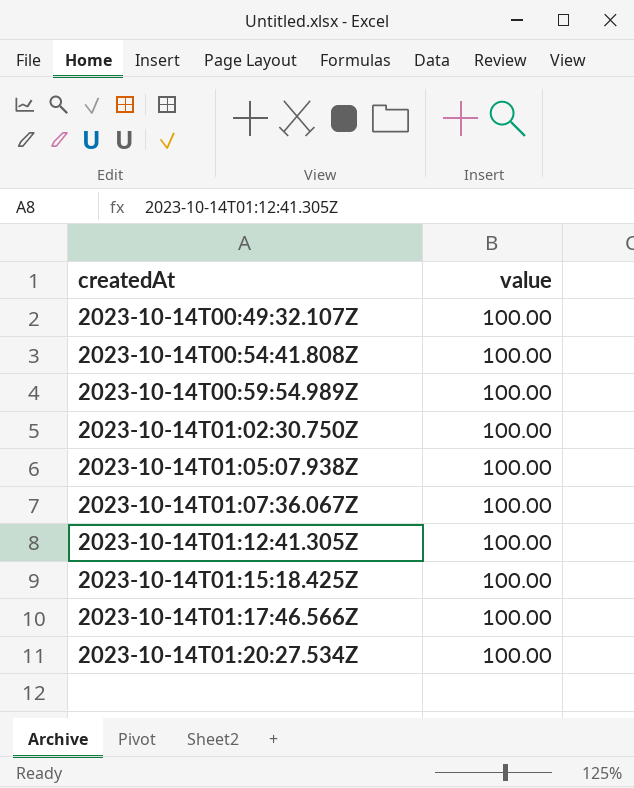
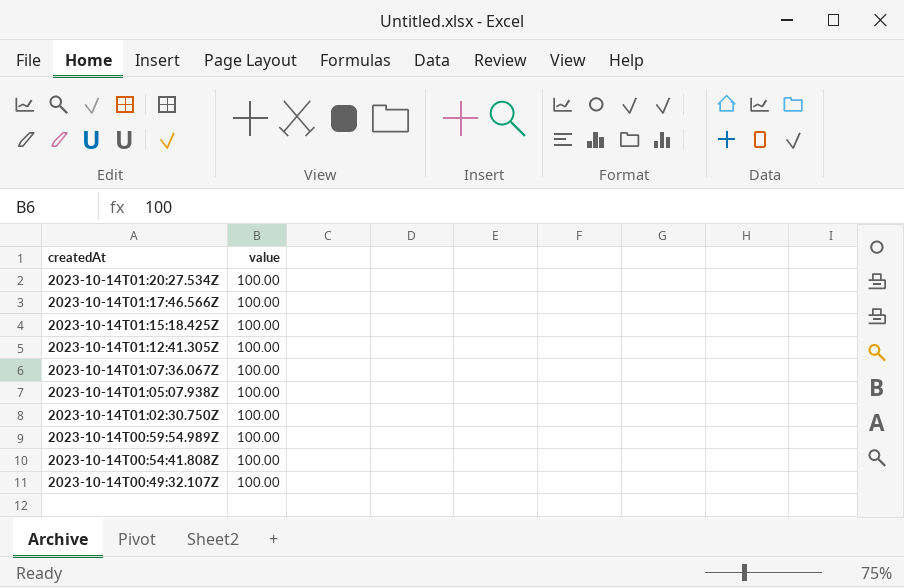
row order: createdAt ascending -> createdAt descending

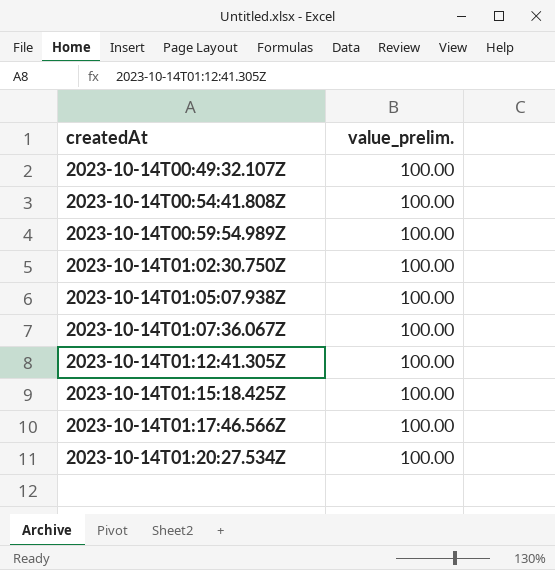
row order: createdAt descending -> createdAt ascending
column name: value -> value_prelim.

